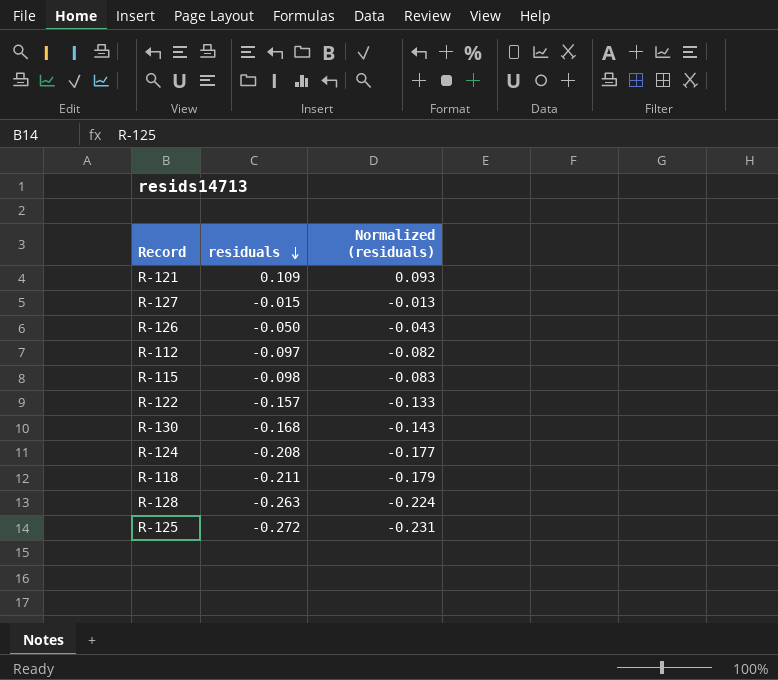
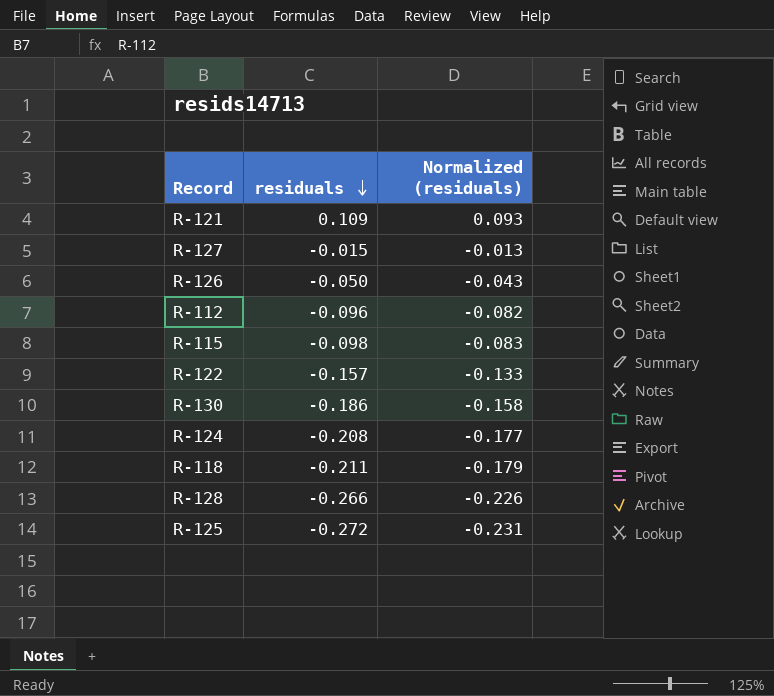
R-112 | residuals: -0.097 -> -0.096
R-130 | residuals: -0.168 -> -0.186
R-130 | Normalized (residuals): -0.143 -> -0.158
R-128 | residuals: -0.263 -> -0.266
R-128 | Normalized (residuals): -0.224 -> -0.226

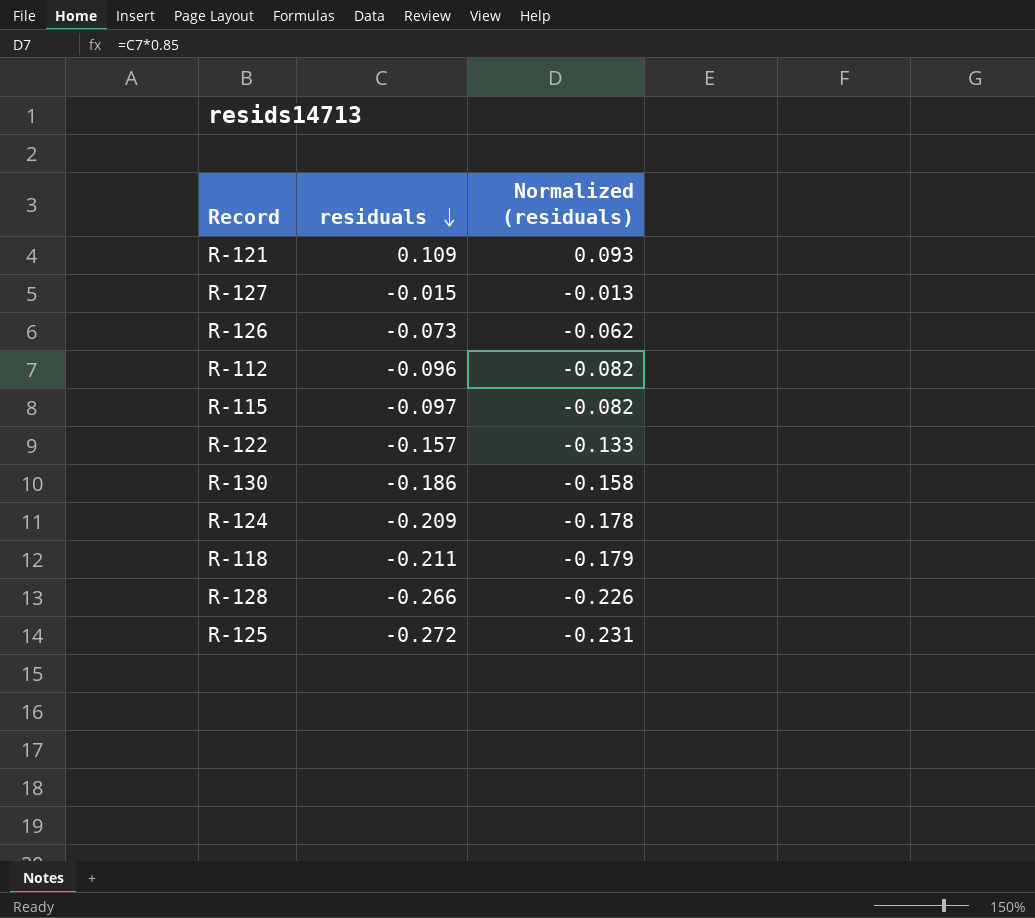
R-126 | residuals: -0.050 -> -0.073
R-126 | Normalized (residuals): -0.043 -> -0.062
R-115 | residuals: -0.098 -> -0.097
R-115 | Normalized (residuals): -0.083 -> -0.082
R-124 | residuals: -0.208 -> -0.209
R-124 | Normalized (residuals): -0.177 -> -0.178

